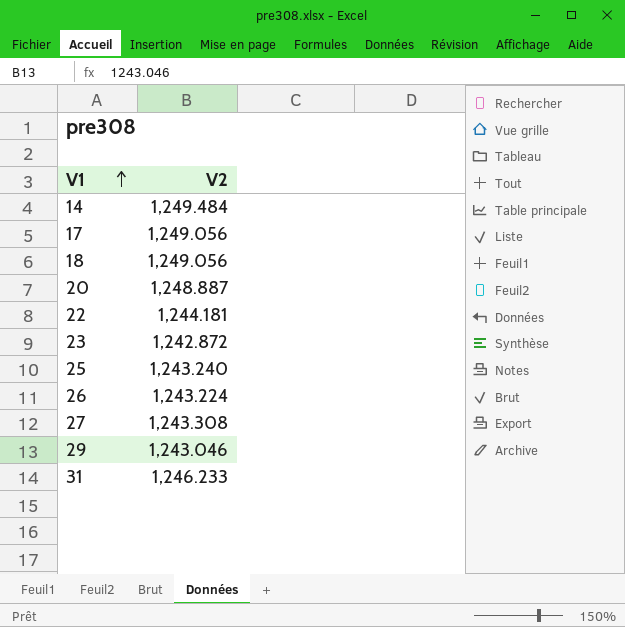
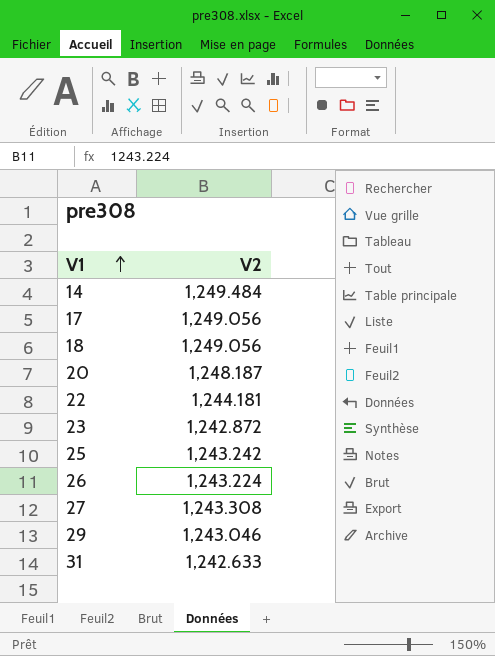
20 | V2: 1,248.887 -> 1,248.187
25 | V2: 1,243.240 -> 1,243.242
31 | V2: 1,246.233 -> 1,242.633

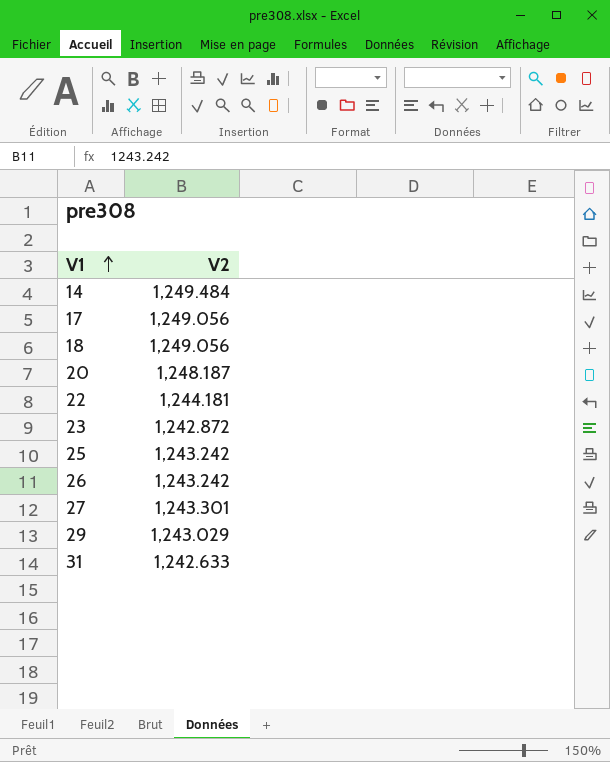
26 | V2: 1,243.224 -> 1,243.242
27 | V2: 1,243.308 -> 1,243.301
29 | V2: 1,243.046 -> 1,243.029

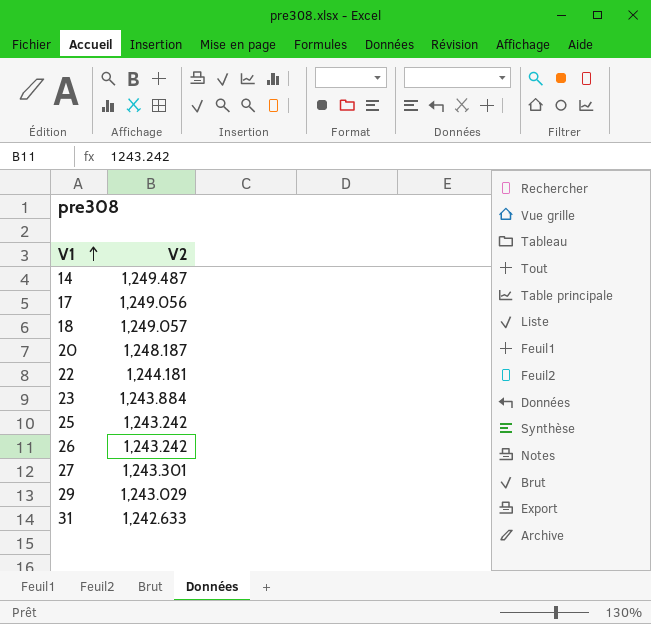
14 | V2: 1,249.484 -> 1,249.487
18 | V2: 1,249.056 -> 1,249.057
23 | V2: 1,242.872 -> 1,243.884

